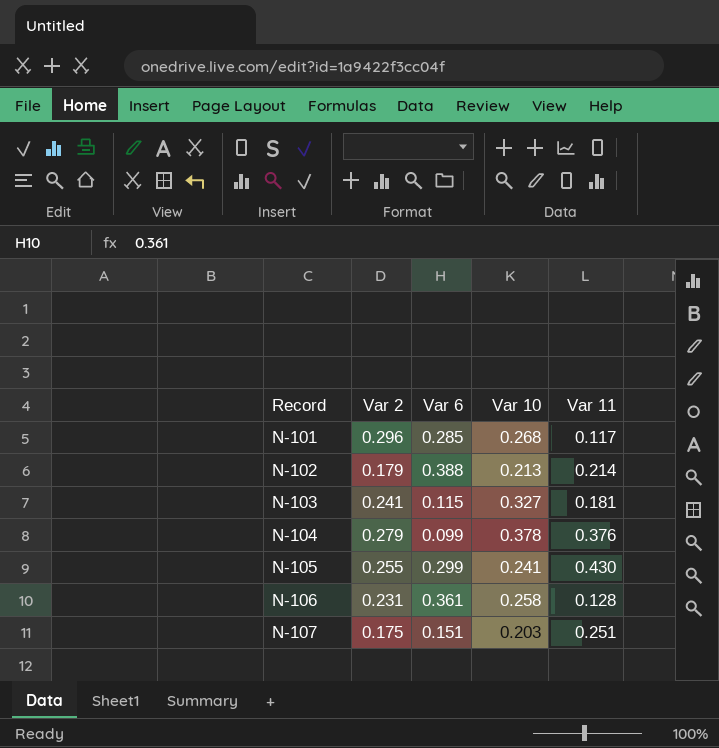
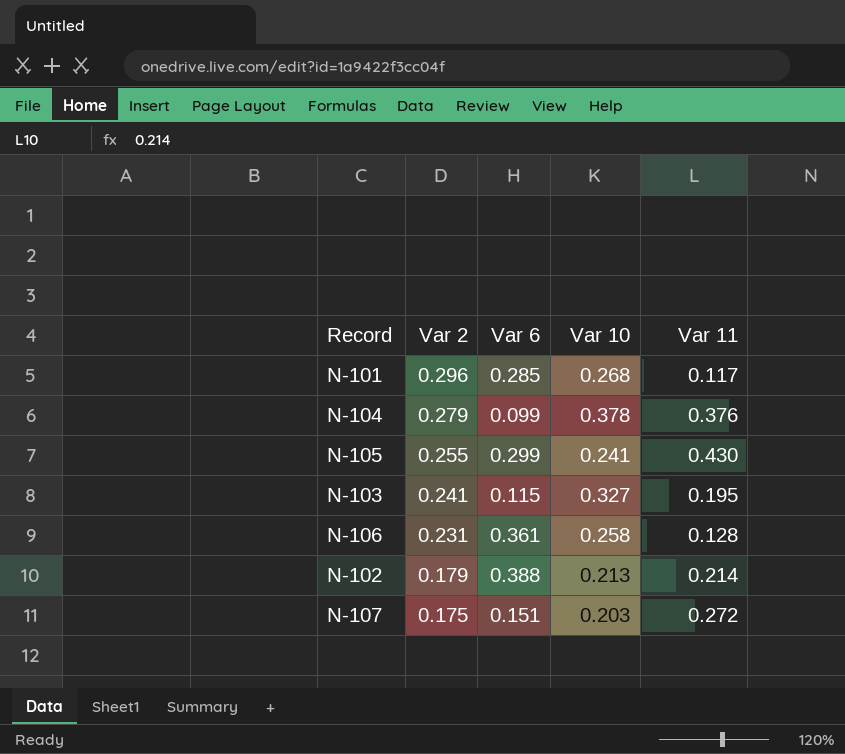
row order: Record ascending -> Var 2 descending
N-103 | Var 11: 0.181 -> 0.195
N-107 | Var 11: 0.251 -> 0.272

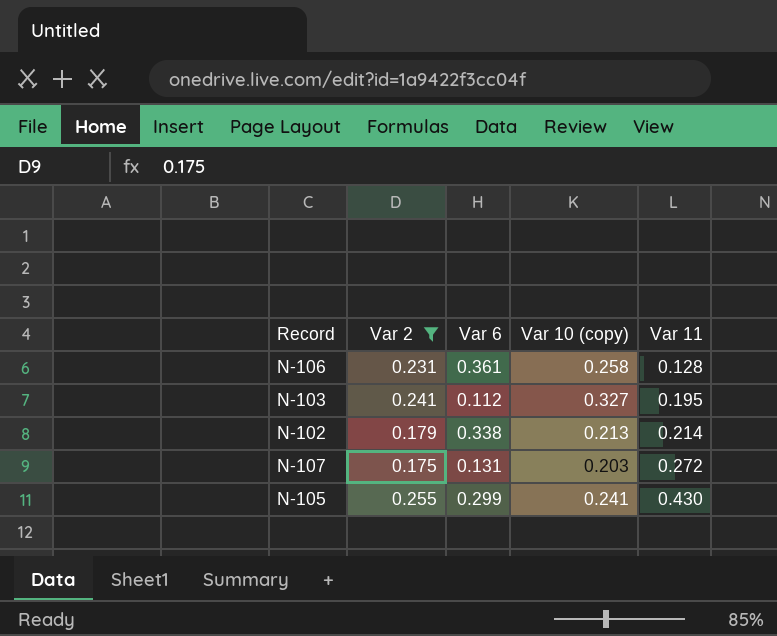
filter: none -> Var 2 <= 0.255
row order: Var 2 descending -> Var 11 ascending
column name: Var 10 -> Var 10 (copy)
N-103 | Var 6: 0.115 -> 0.112
N-102 | Var 6: 0.388 -> 0.338
N-107 | Var 6: 0.151 -> 0.131

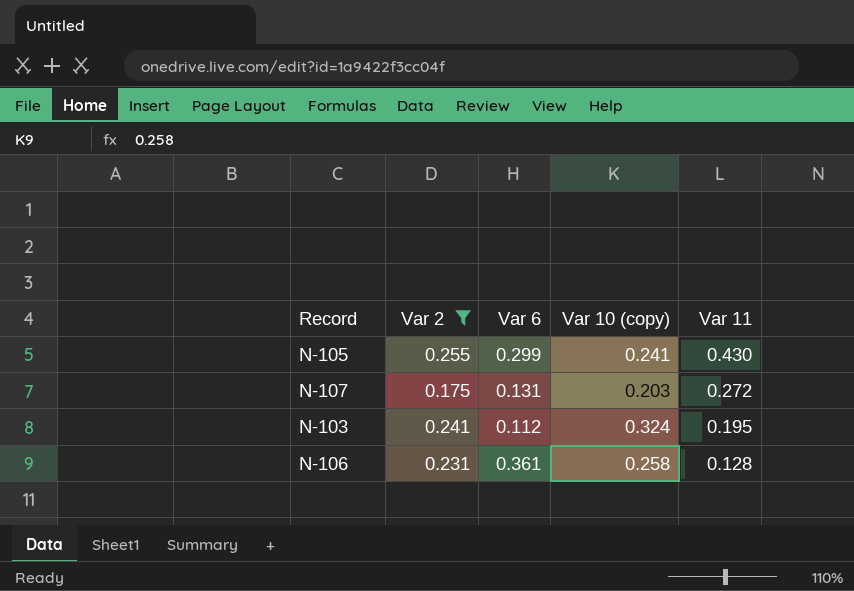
row order: Var 11 ascending -> Var 11 descending
row N-102: 0.179 | 0.338 | 0.213 | 0.214 -> none
N-103 | Var 10 (copy): 0.327 -> 0.324

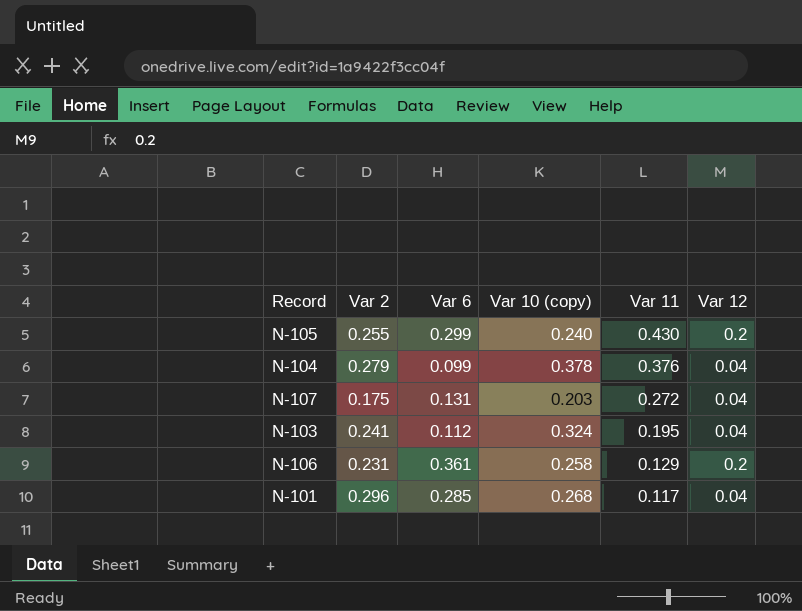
filter: Var 2 <= 0.255 -> none
column Var 12 | position: none -> 6
N-105 | Var 10 (copy): 0.241 -> 0.240
N-106 | Var 11: 0.128 -> 0.129

